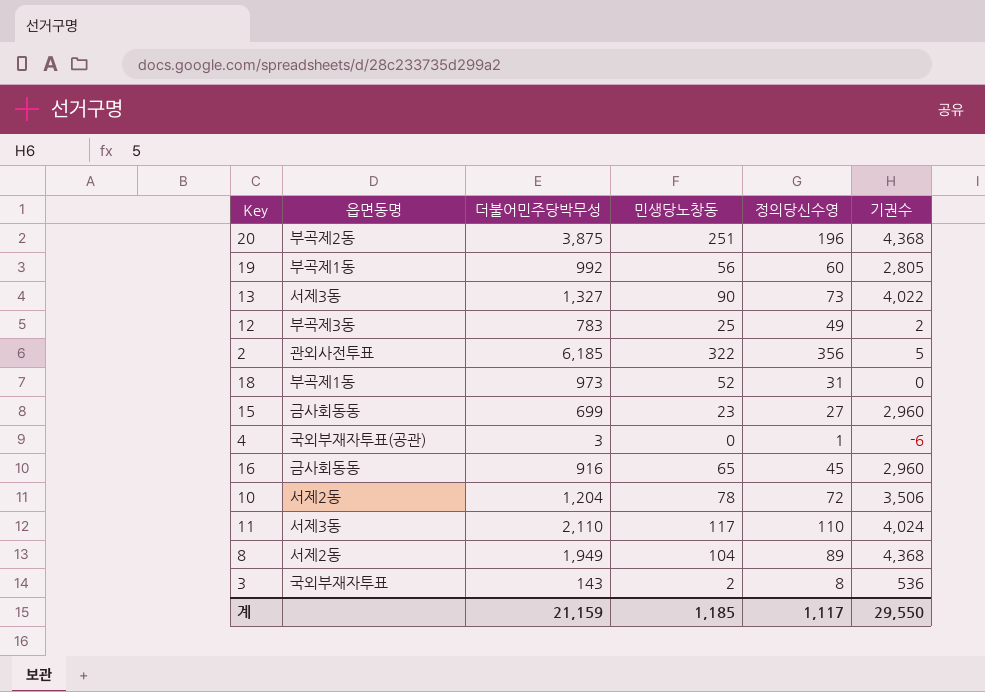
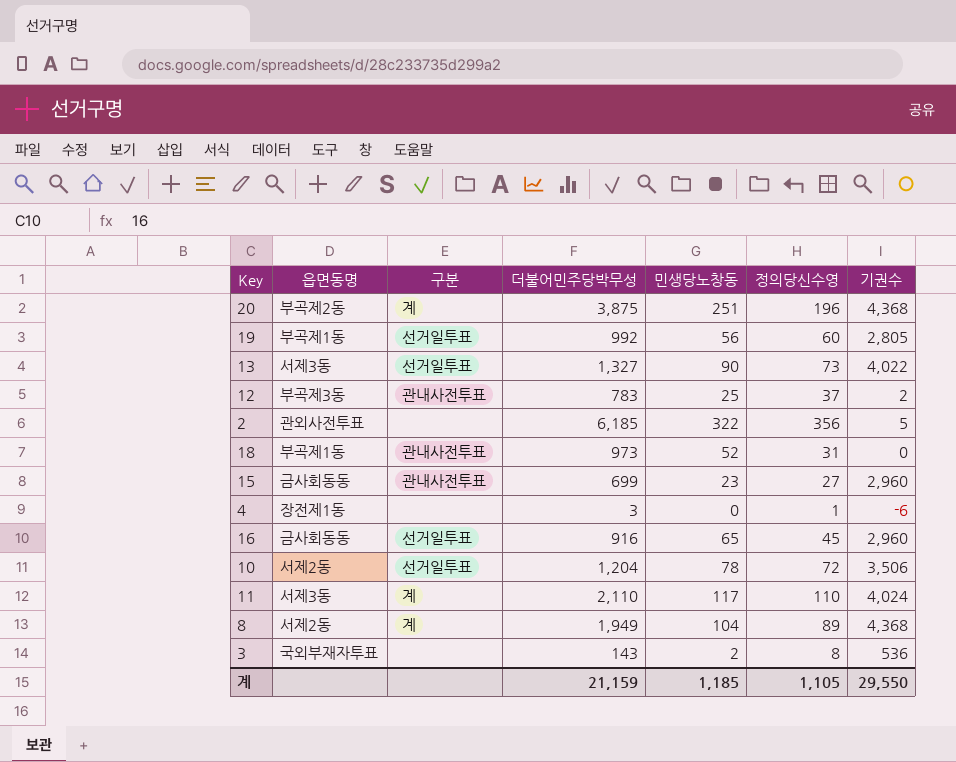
column 구분 | position: none -> 3
12 | 정의당신수영: 49 -> 37
4 | 읍면동명: 국외부재자투표(공관) -> 장전제1동
계 | 정의당신수영: 1,117 -> 1,105

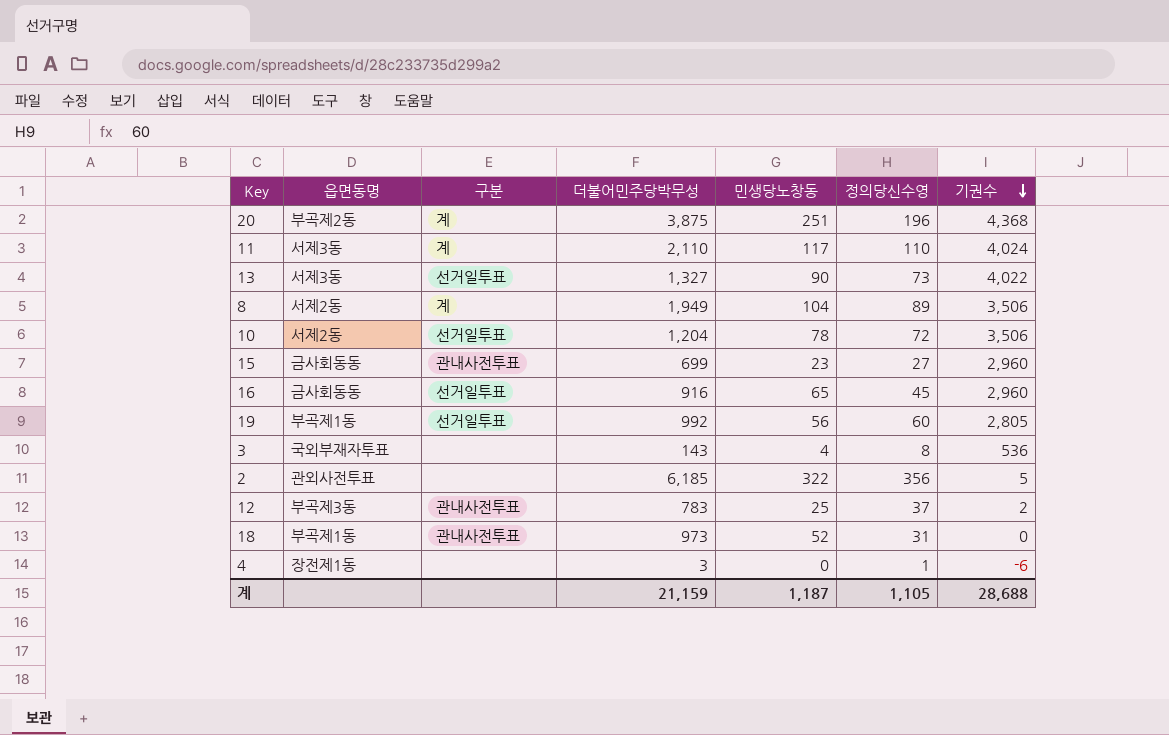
row order: none -> 기권수 descending
8 | 기권수: 4,368 -> 3,506
3 | 민생당노창동: 2 -> 4
계 | 민생당노창동: 1,185 -> 1,187
계 | 기권수: 29,550 -> 28,688

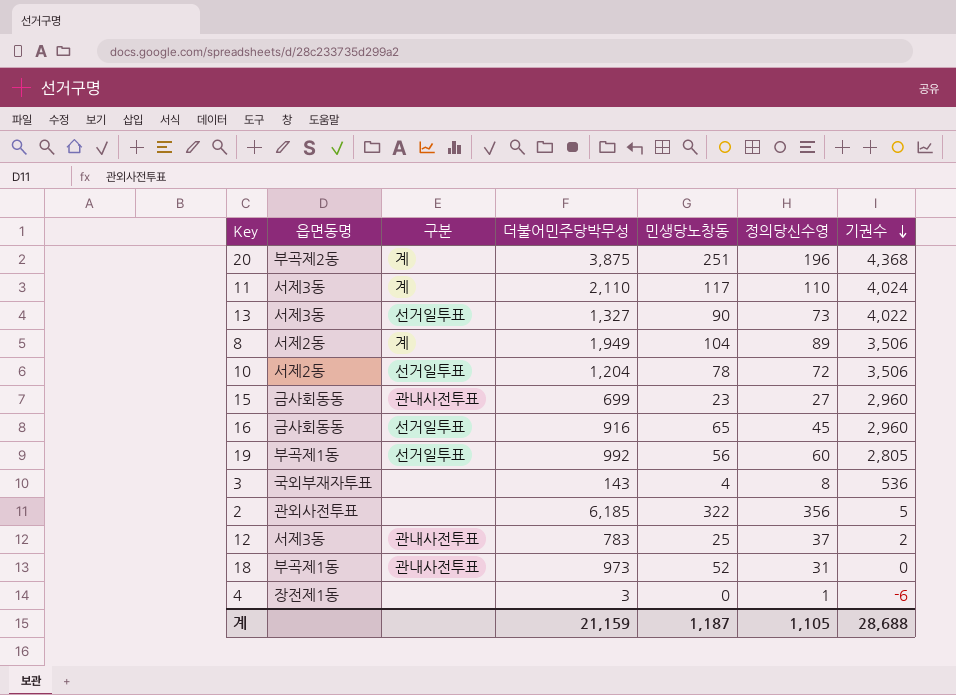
12 | 읍면동명: 부곡제3동 -> 서제3동

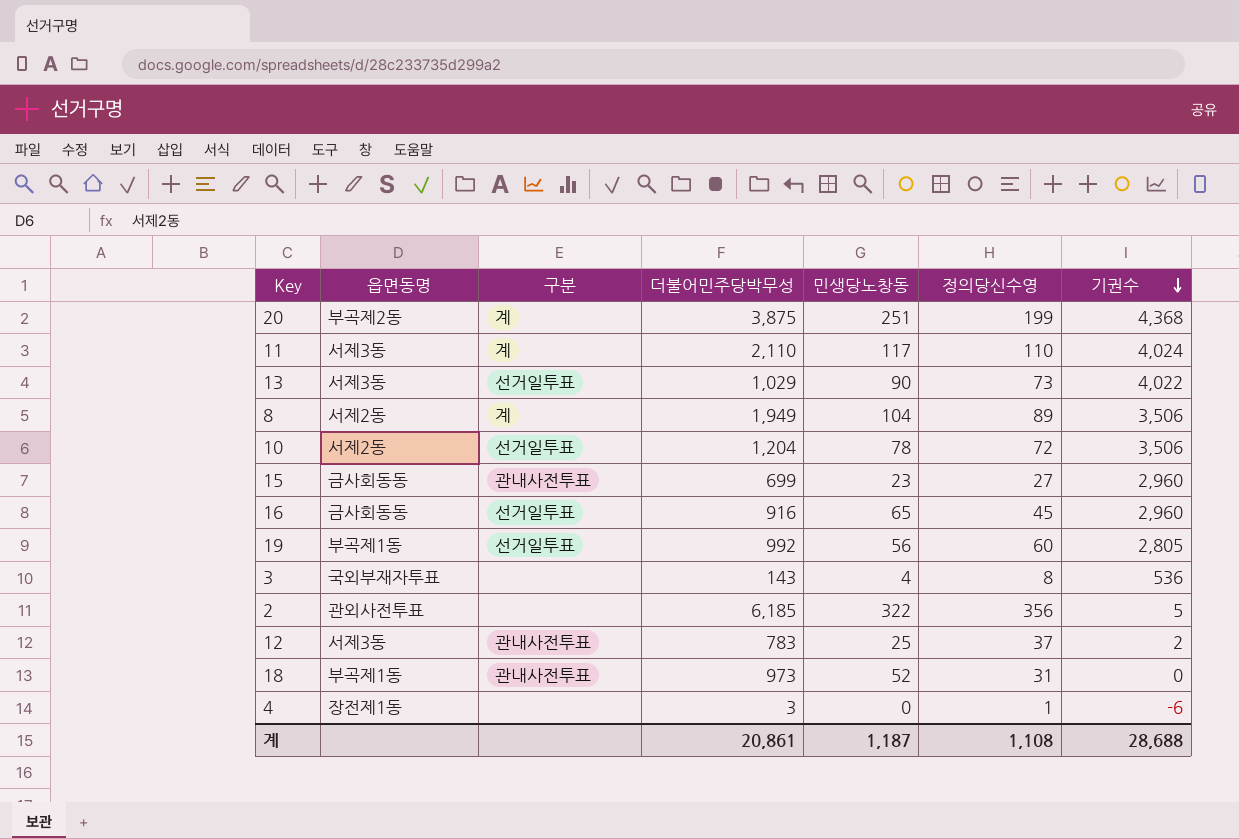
20 | 정의당신수영: 196 -> 199
13 | 더불어민주당박무성: 1,327 -> 1,029
계 | 더불어민주당박무성: 21,159 -> 20,861
계 | 정의당신수영: 1,105 -> 1,108

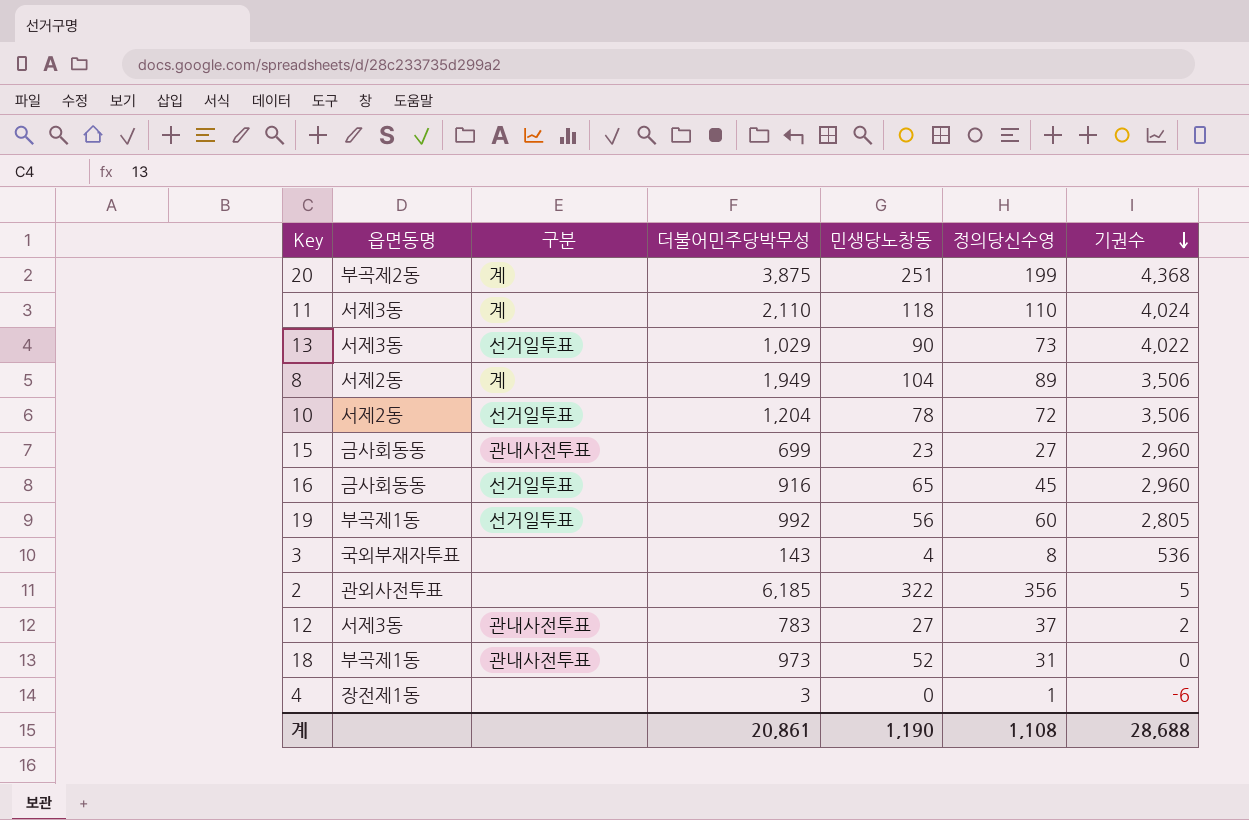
11 | 민생당노창동: 117 -> 118
12 | 민생당노창동: 25 -> 27
계 | 민생당노창동: 1,187 -> 1,190

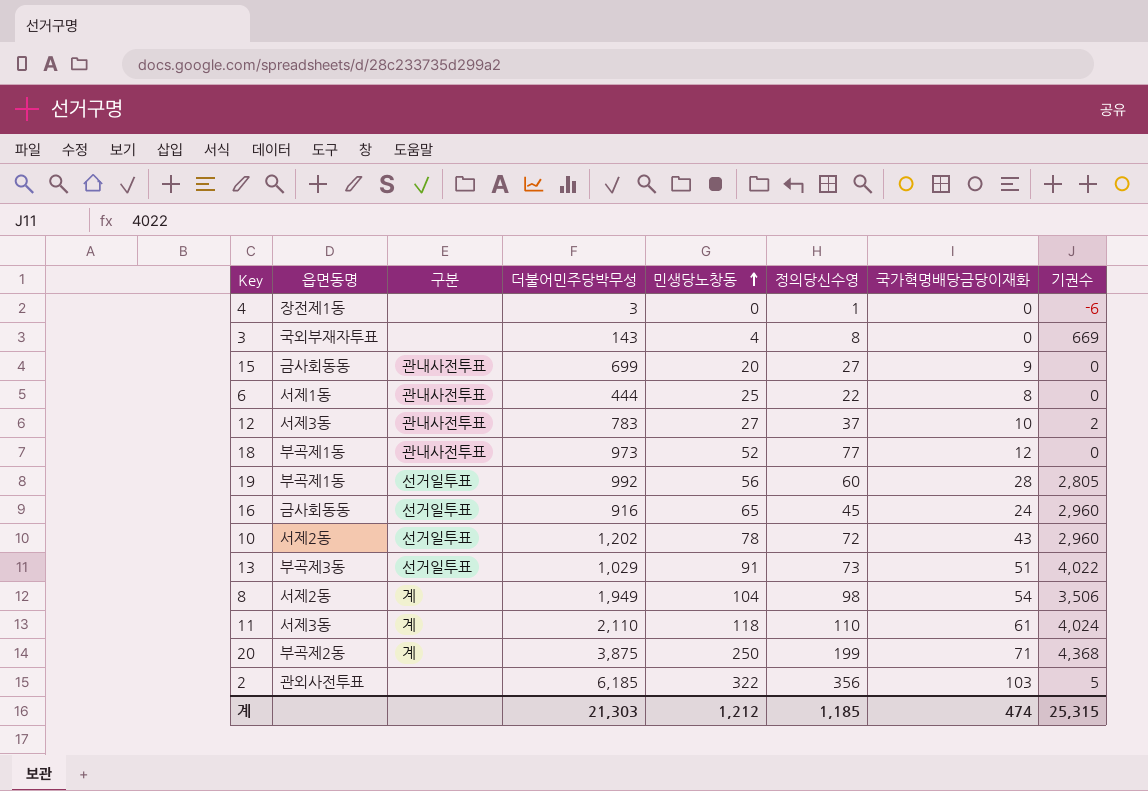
row order: 기권수 descending -> 민생당노창동 ascending
column 국가혁명배당금당이재화 | position: none -> 7
3 | 기권수: 536 -> 669
15 | 민생당노창동: 23 -> 20
15 | 기권수: 2,960 -> 0
row 6: none -> 서제1동 | 관내사전투표 | 444 | 25 | 22 | 8 | 0
18 | 정의당신수영: 31 -> 77
10 | 더불어민주당박무성: 1,204 -> 1,202
10 | 기권수: 3,506 -> 2,960
13 | 읍면동명: 서제3동 -> 부곡제3동
13 | 민생당노창동: 90 -> 91
8 | 정의당신수영: 89 -> 98
20 | 민생당노창동: 251 -> 250
계 | 더불어민주당박무성: 20,861 -> 21,303
계 | 민생당노창동: 1,190 -> 1,212
계 | 정의당신수영: 1,108 -> 1,185
계 | 기권수: 28,688 -> 25,315

